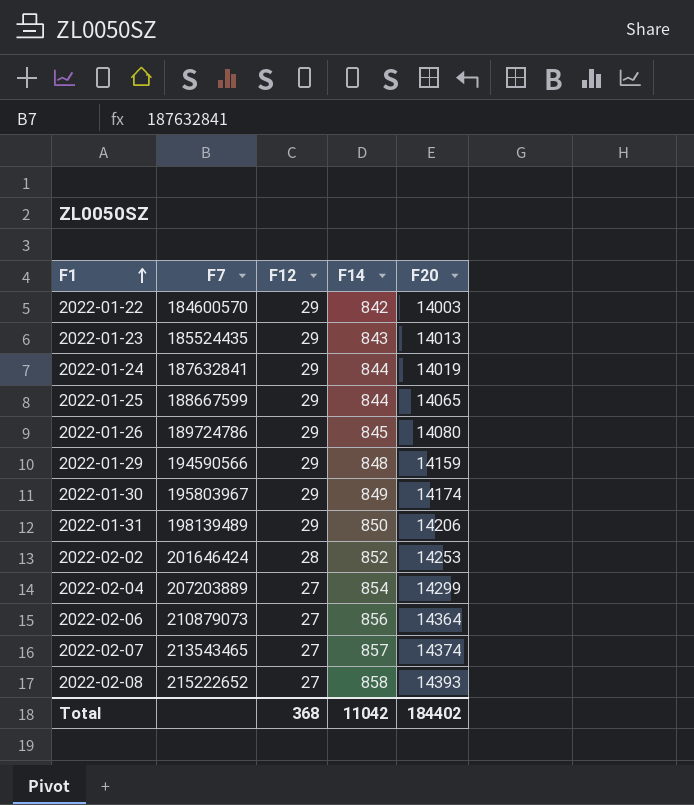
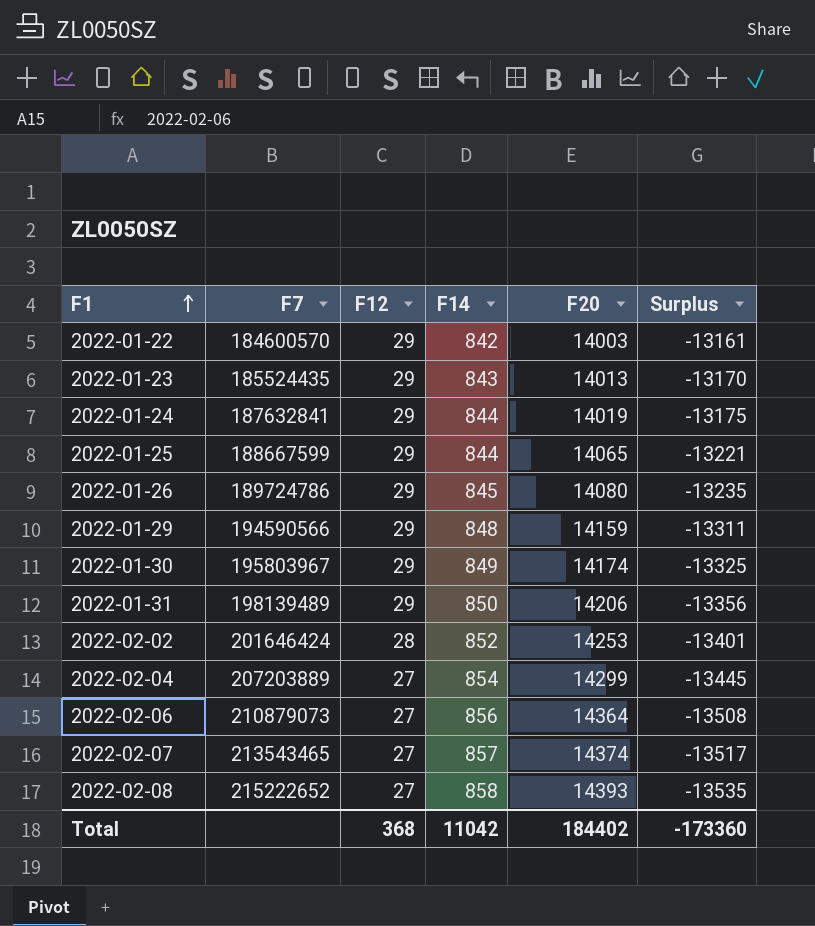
column Surplus | formula: none -> [F14] - [F20]

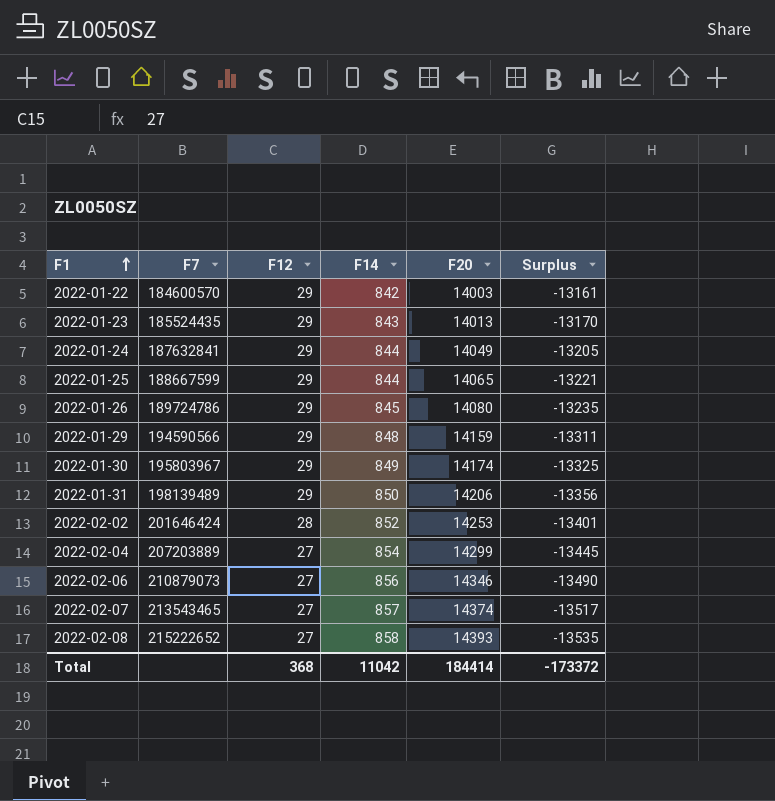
2022-01-24 | F20: 14019 -> 14049
2022-01-24 | Surplus: -13175 -> -13205
2022-02-06 | F20: 14364 -> 14346
2022-02-06 | Surplus: -13508 -> -13490
Total | F20: 184402 -> 184414
Total | Surplus: -173360 -> -173372

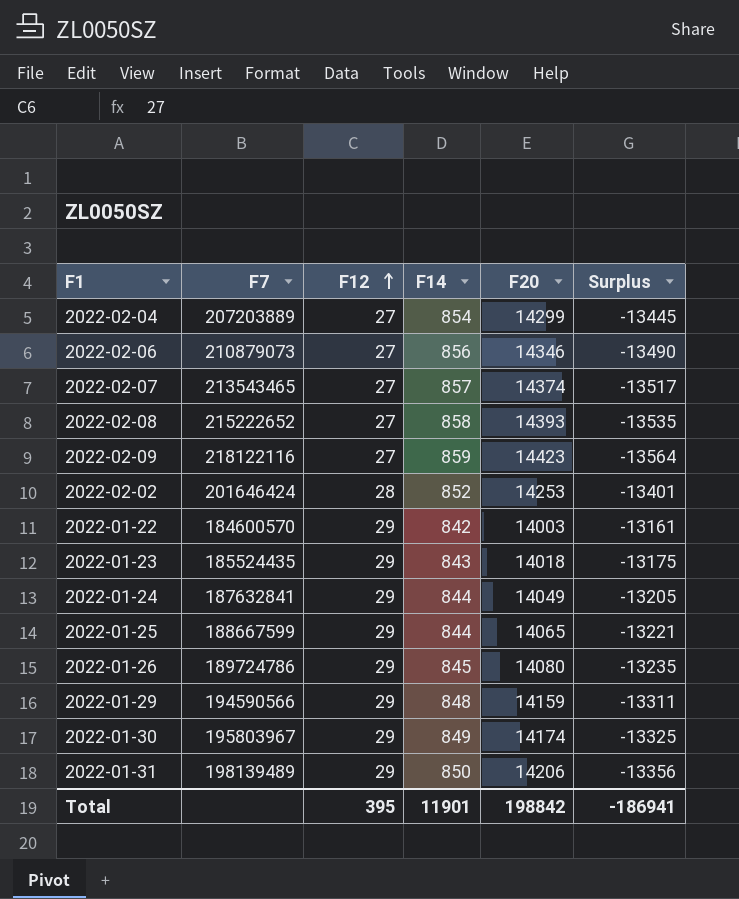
row order: F1 ascending -> F12 ascending
row 2022-02-09: none -> 218122116 | 27 | 859 | 14423 | -13564
2022-01-23 | F20: 14013 -> 14018
2022-01-23 | Surplus: -13170 -> -13175
Total | F12: 368 -> 395
Total | F14: 11042 -> 11901
Total | F20: 184414 -> 198842
Total | Surplus: -173372 -> -186941

